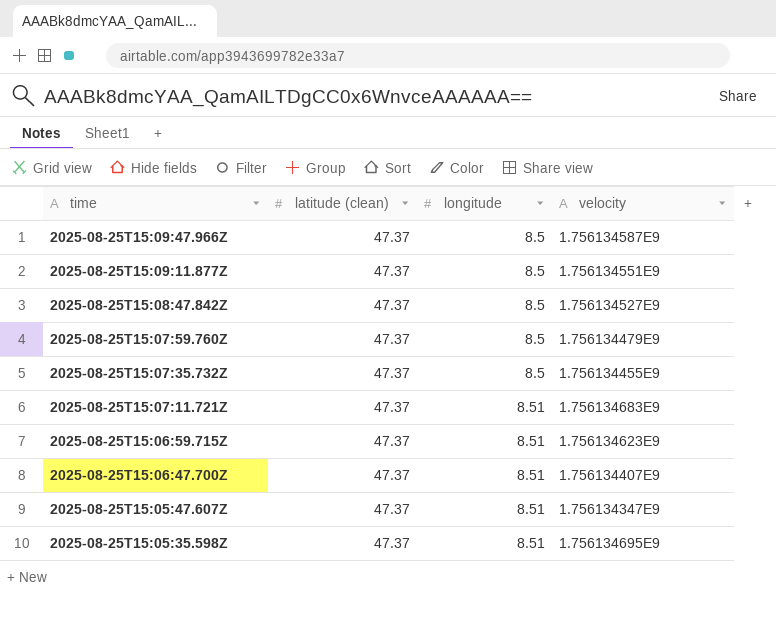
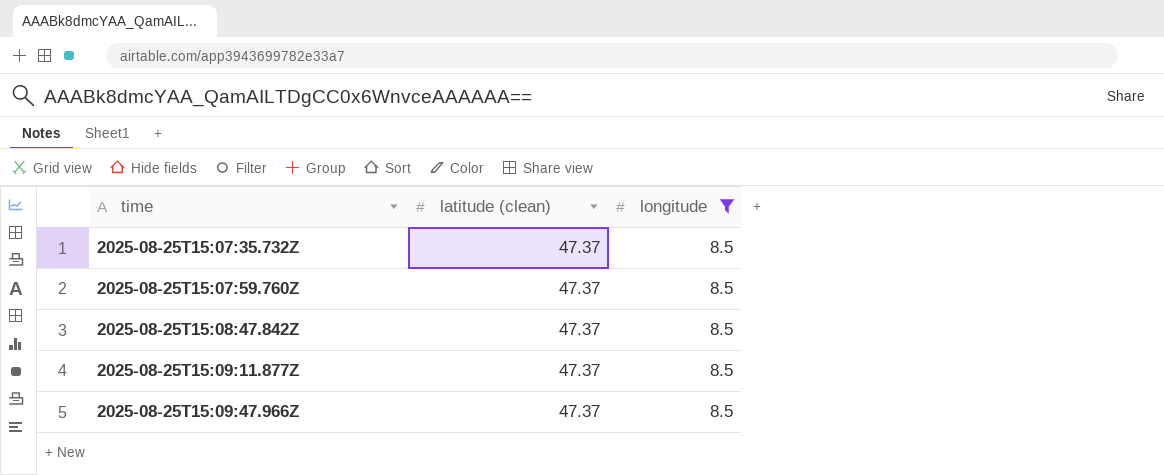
filter: none -> longitude = 8.5
row order: time descending -> time ascending
column velocity | position: 4 -> none

